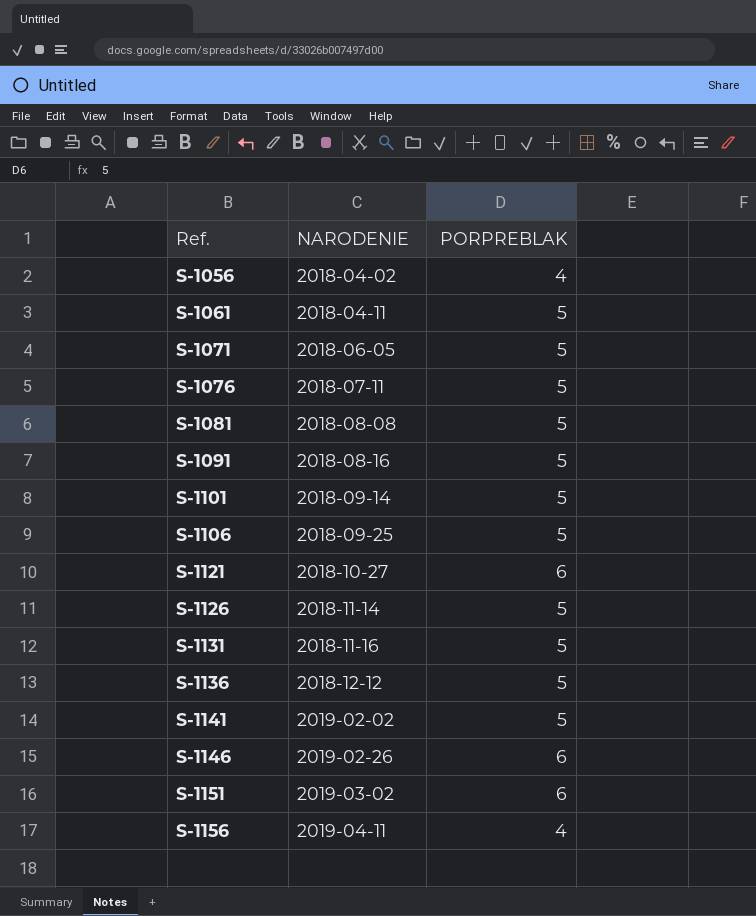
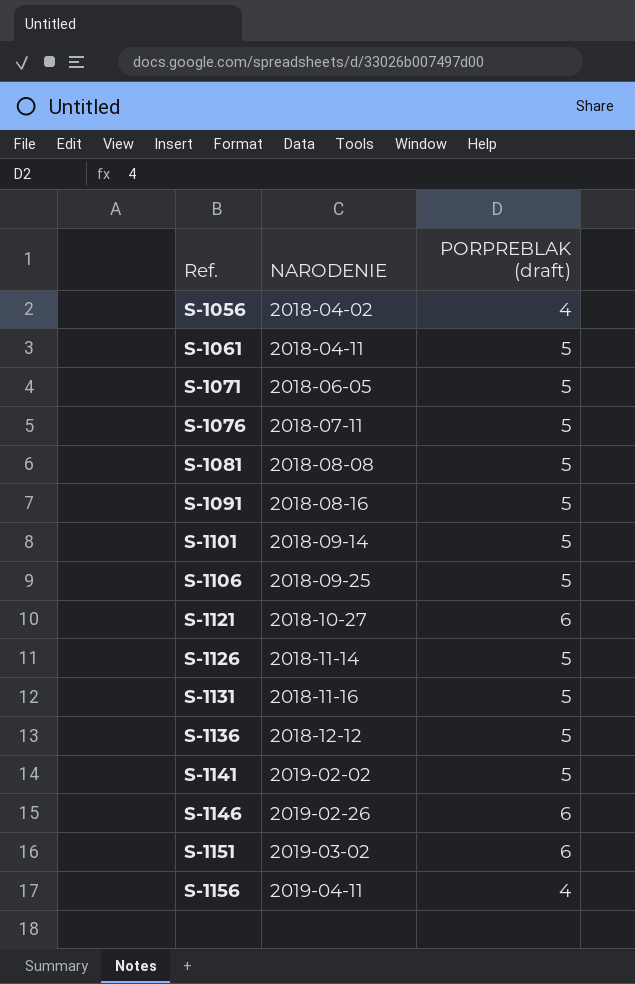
column name: PORPREBLAK -> PORPREBLAK (draft)

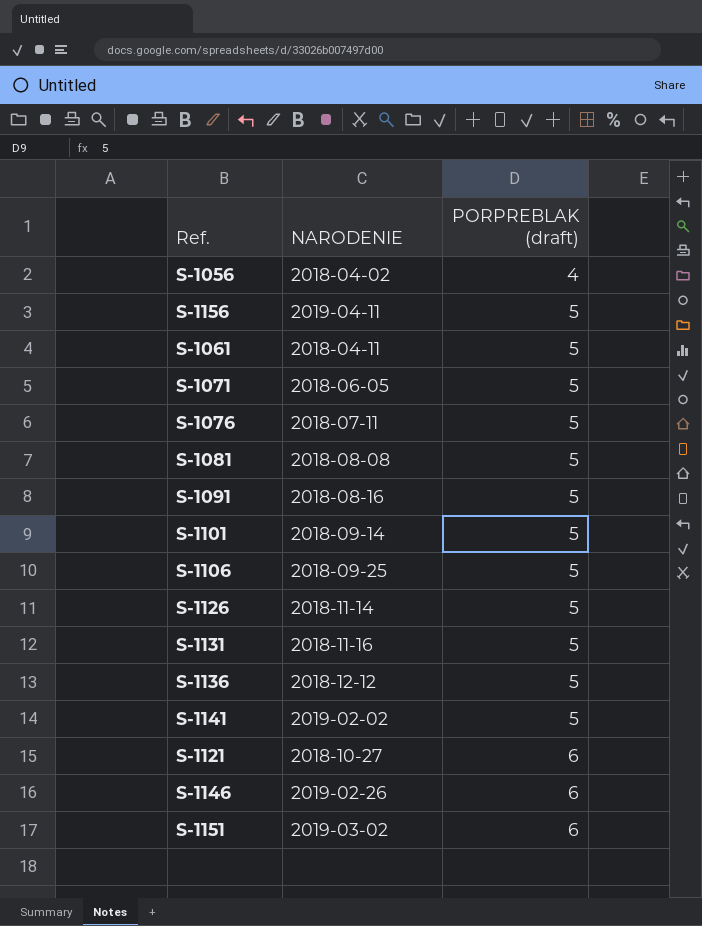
row order: Ref. ascending -> PORPREBLAK (draft) ascending
S-1156 | PORPREBLAK (draft): 4 -> 5

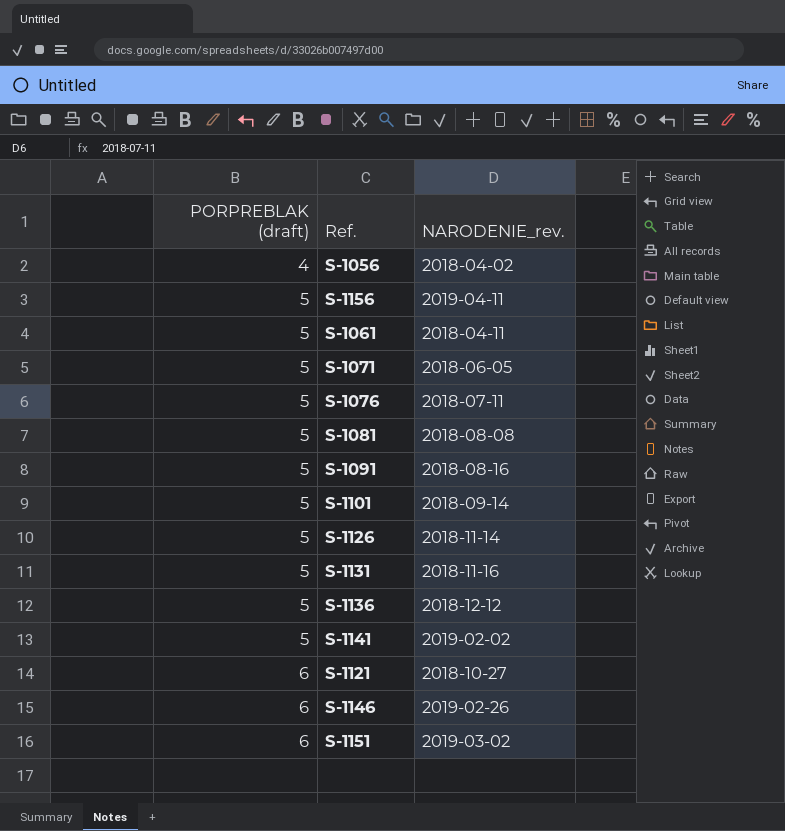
column PORPREBLAK (draft) | position: 3 -> 1
column name: NARODENIE -> NARODENIE_rev.
row S-1106: 2018-09-25 | 5 -> none

